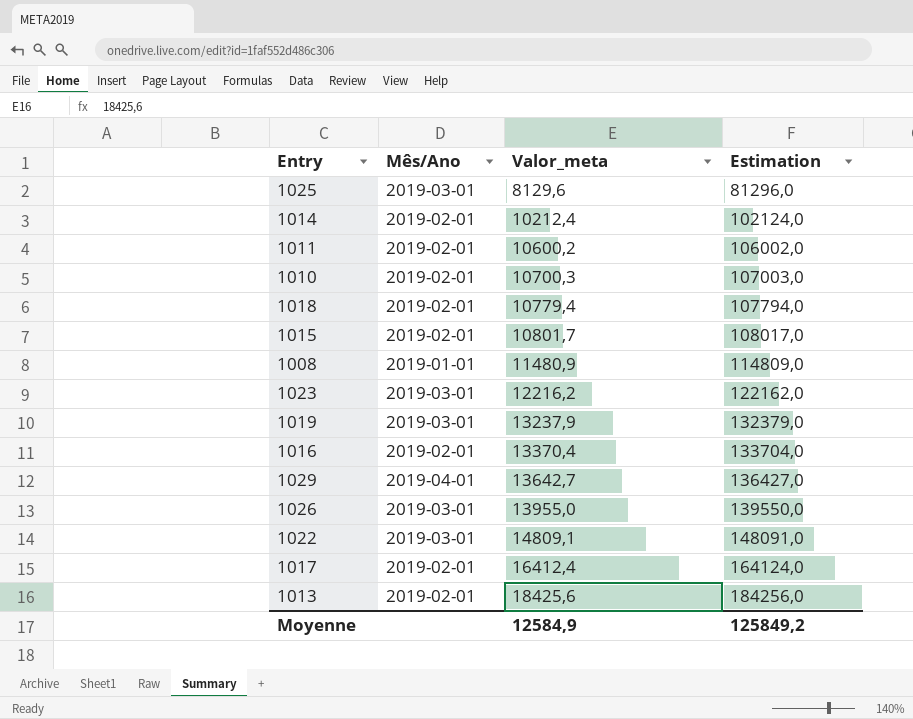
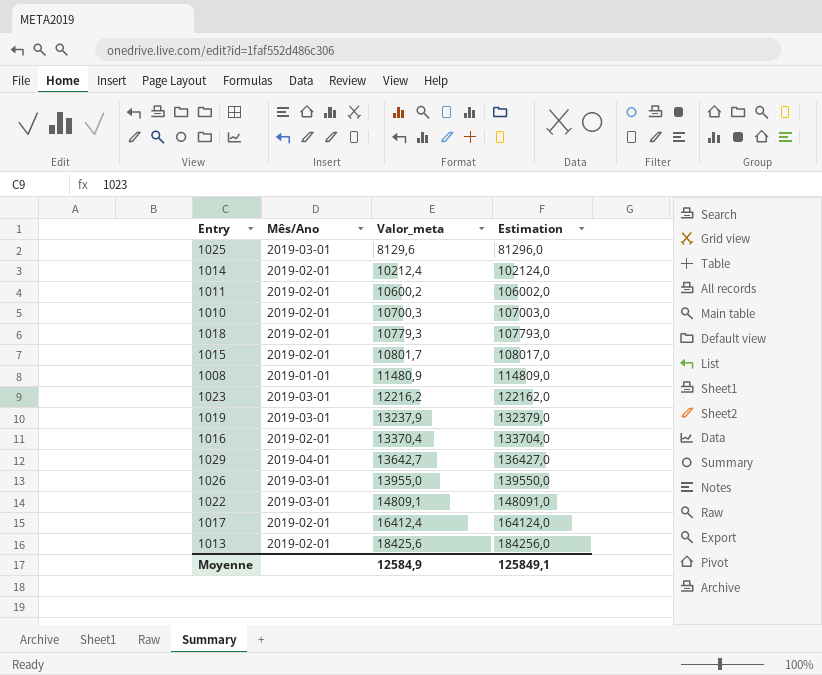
1018 | Valor_meta: 10779,4 -> 10779,3
1018 | Estimation: 107794,0 -> 107793,0
Moyenne | Estimation: 125849,2 -> 125849,1

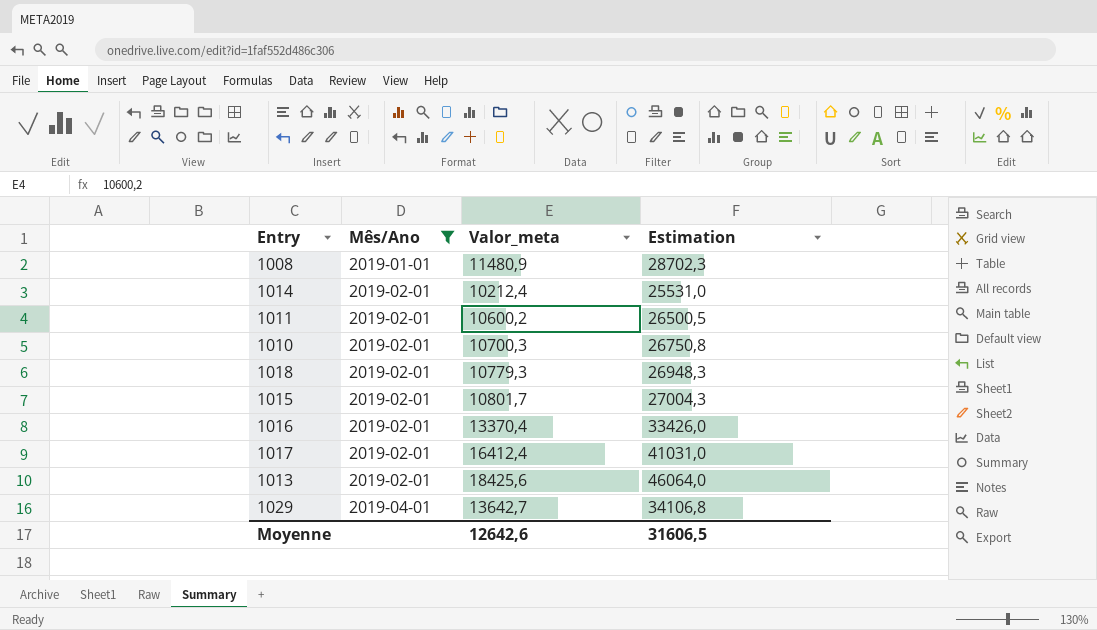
filter: none -> Mês/Ano != 2019-03-01
row order: Valor_meta ascending -> Mês/Ano ascending
column Estimation | formula: [Valor_meta] * 10 -> [Valor_meta] * 2,5
Moyenne | Valor_meta: 12584,9 -> 12642,6
Moyenne | Estimation: 125849,1 -> 31606,5

